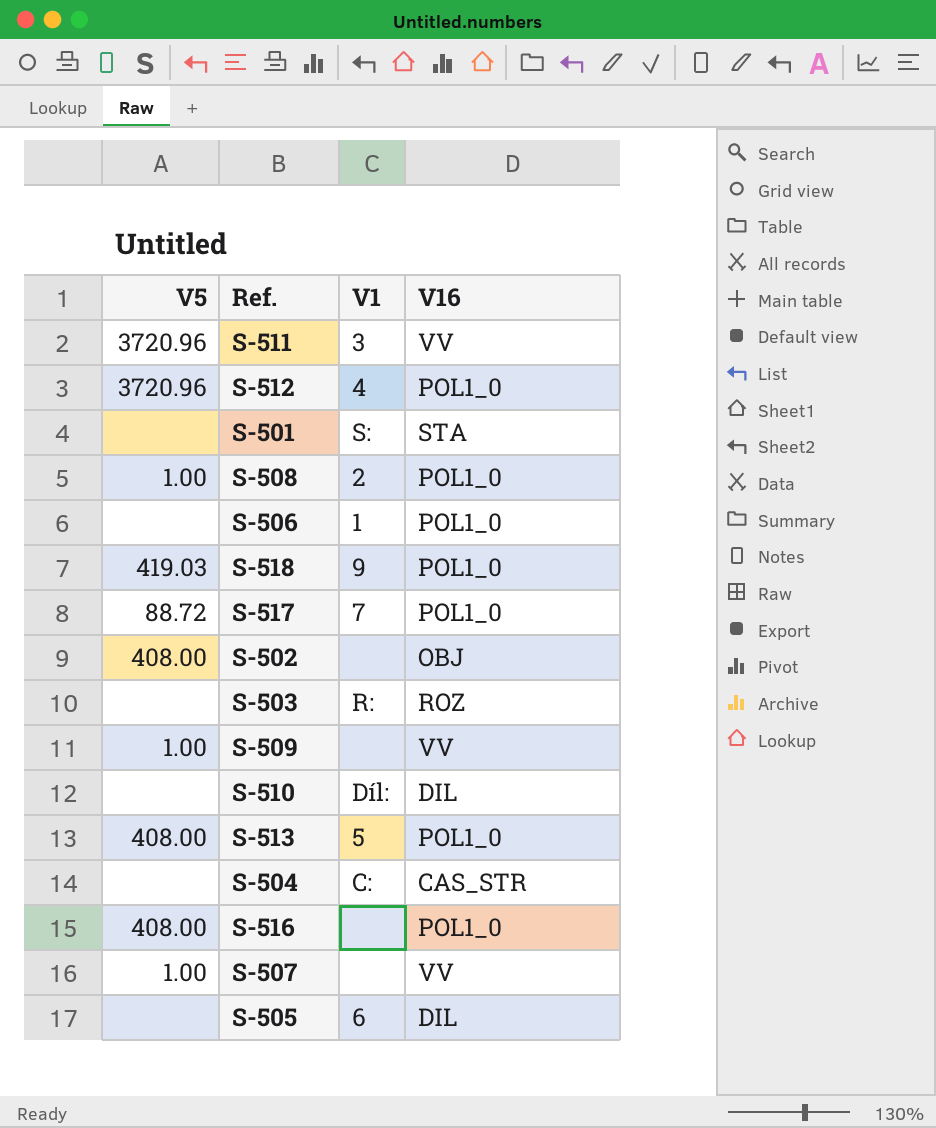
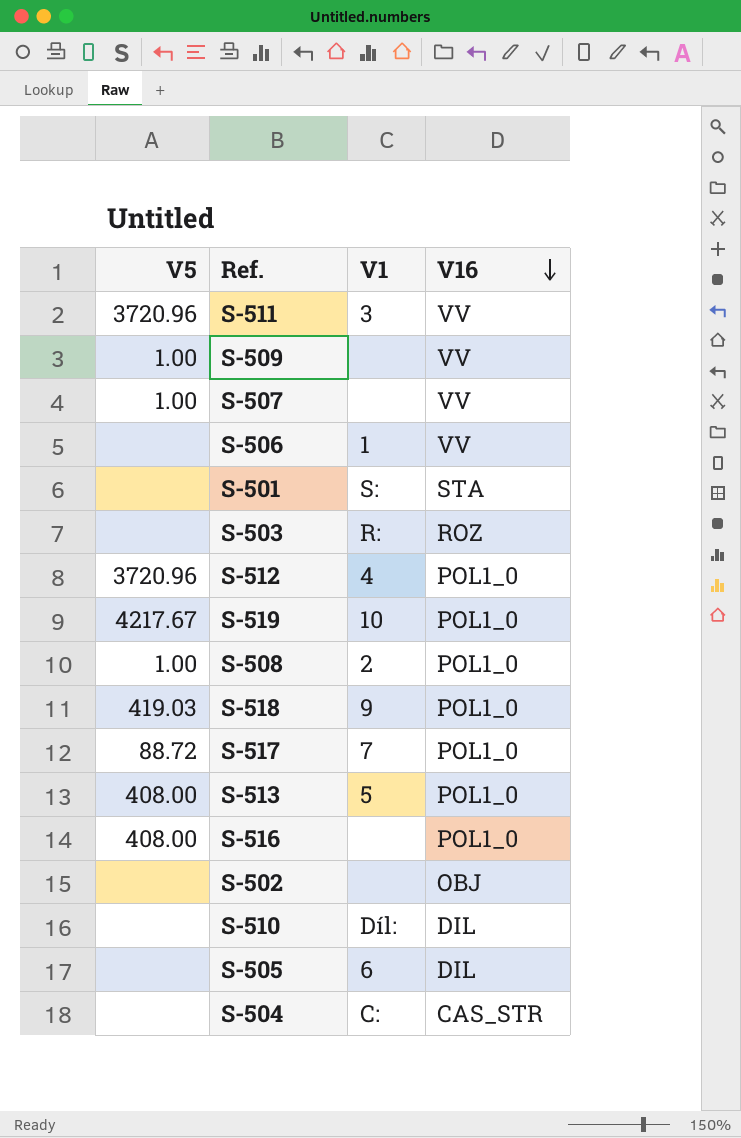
row order: none -> V16 descending
S-506 | V16: POL1_0 -> VV
row S-519: none -> 4217.67 | 10 | POL1_0
S-502 | V5: 408.00 -> none

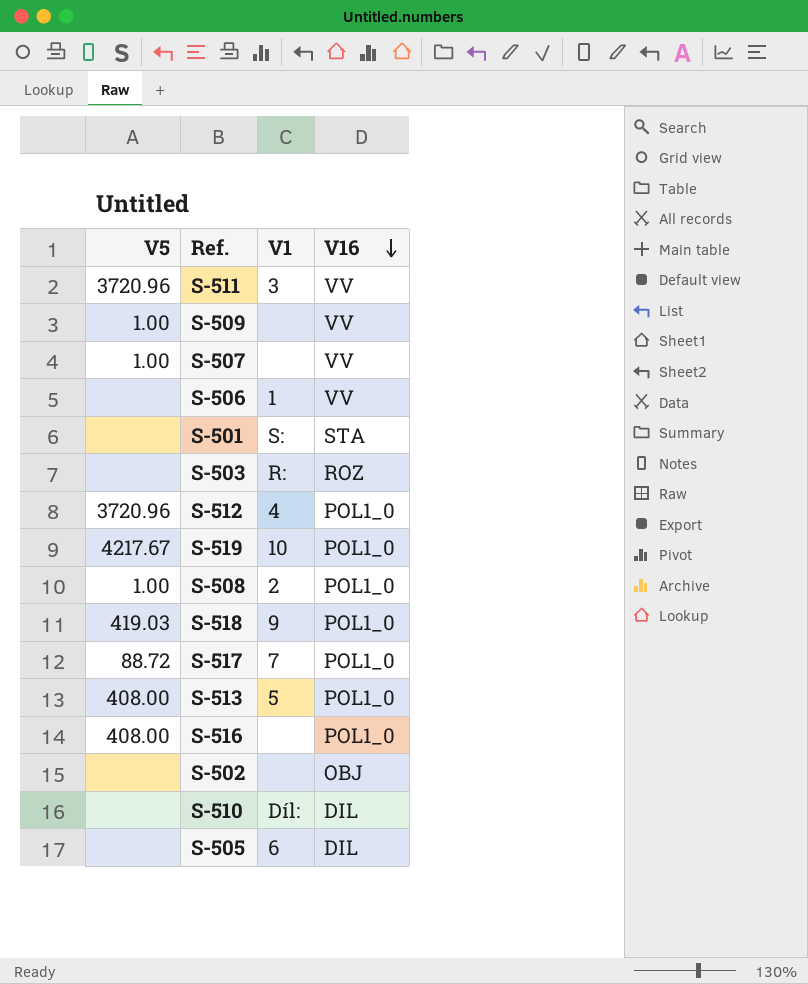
row S-504: none | C: | CAS_STR -> none

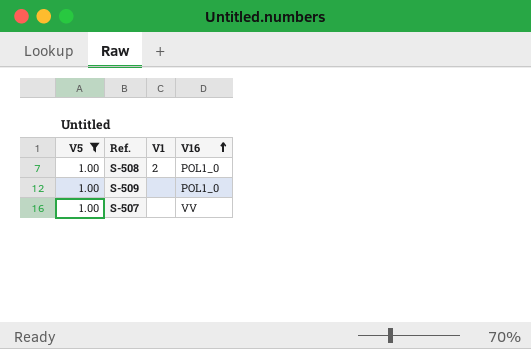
filter: none -> V5 = 1.00
row order: V16 descending -> V16 ascending
S-509 | V16: VV -> POL1_0

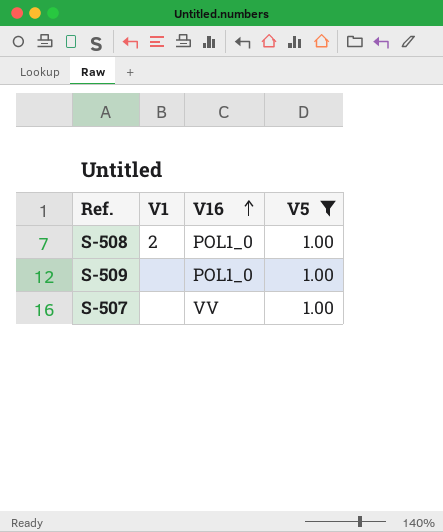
column V5 | position: 1 -> 4

